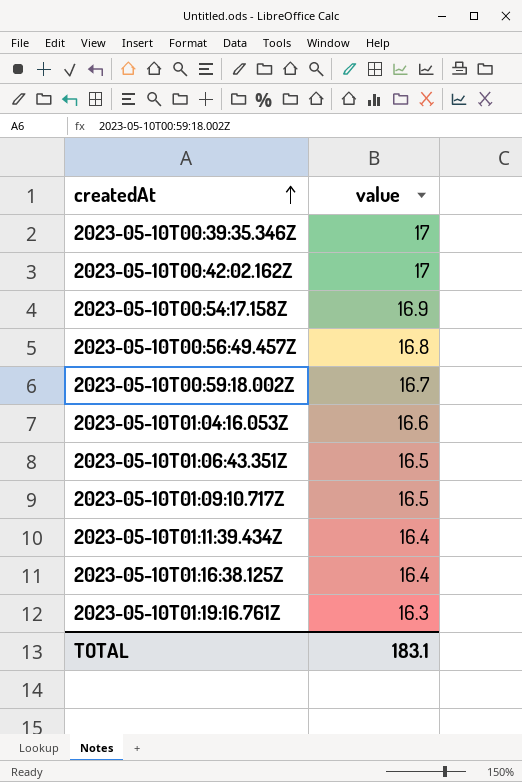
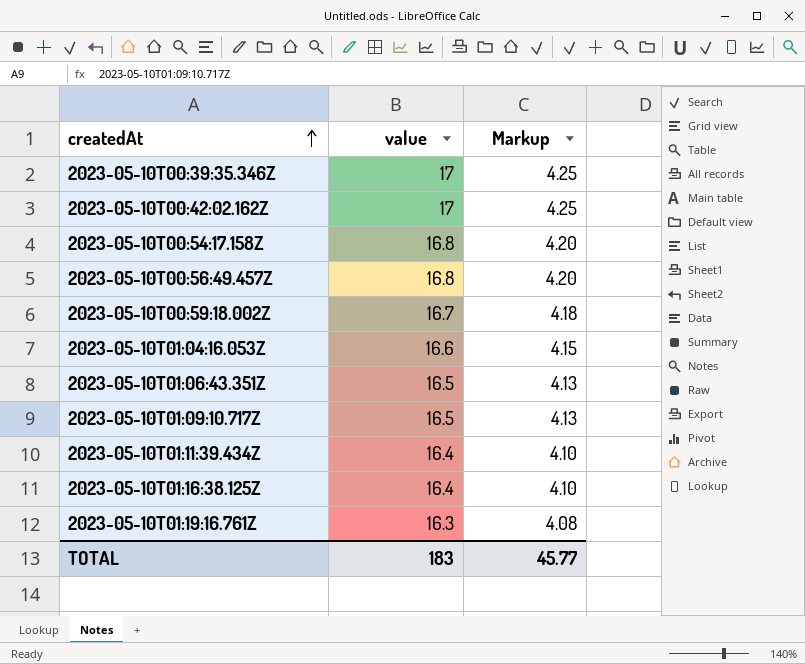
column Markup | formula: none -> [value] * 0.25
2023-05-10T00:54:17.158Z | value: 16.9 -> 16.8
TOTAL | value: 183.1 -> 183

